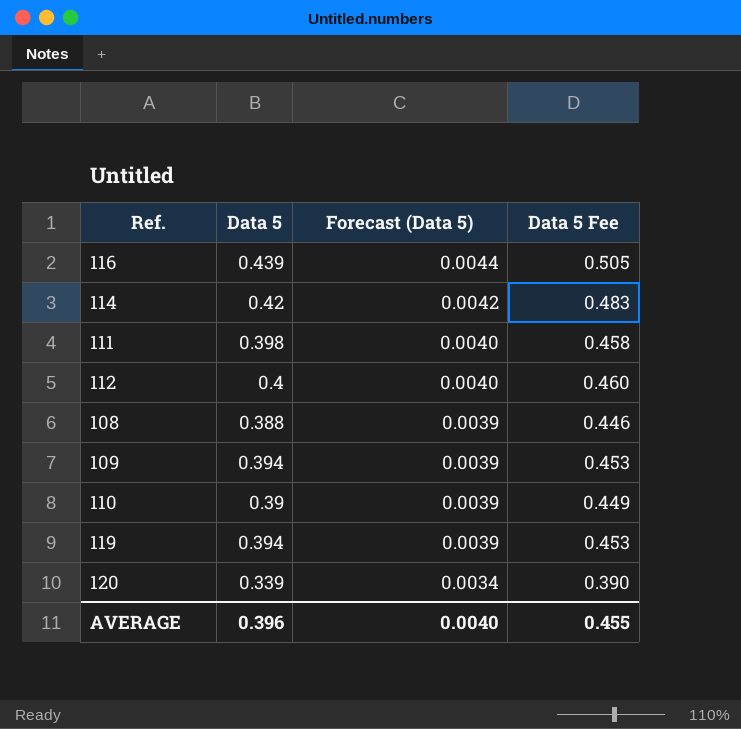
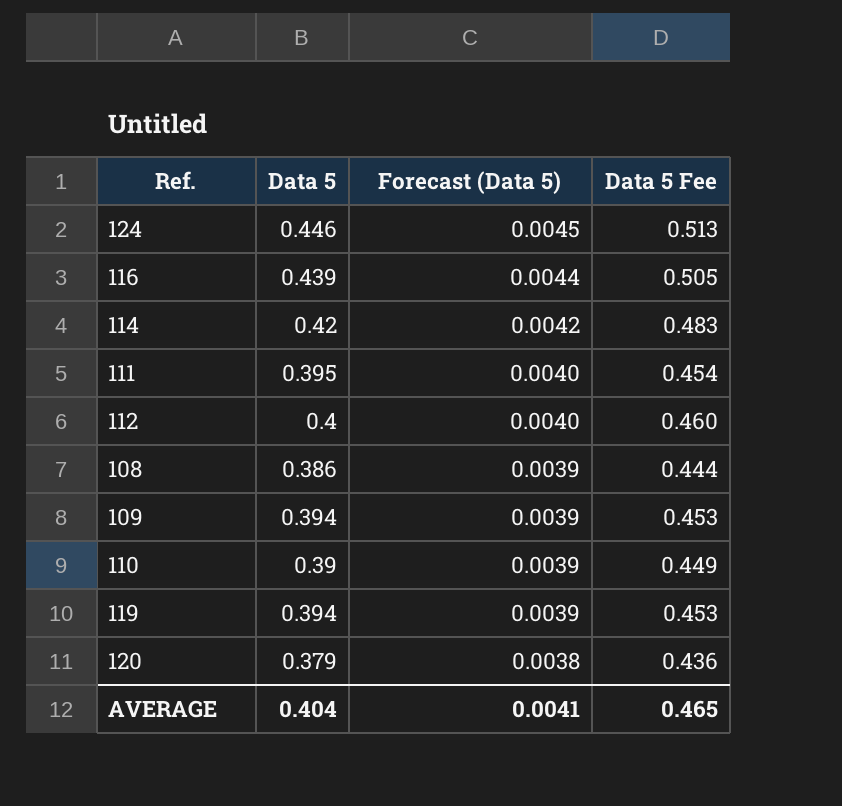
row 124: none -> 0.446 | 0.0045 | 0.513
111 | Data 5: 0.398 -> 0.395
111 | Data 5 Fee: 0.458 -> 0.454
108 | Data 5: 0.388 -> 0.386
108 | Data 5 Fee: 0.446 -> 0.444
120 | Data 5: 0.339 -> 0.379
120 | Forecast (Data 5): 0.0034 -> 0.0038
120 | Data 5 Fee: 0.390 -> 0.436
AVERAGE | Data 5: 0.396 -> 0.404
AVERAGE | Forecast (Data 5): 0.0040 -> 0.0041
AVERAGE | Data 5 Fee: 0.455 -> 0.465

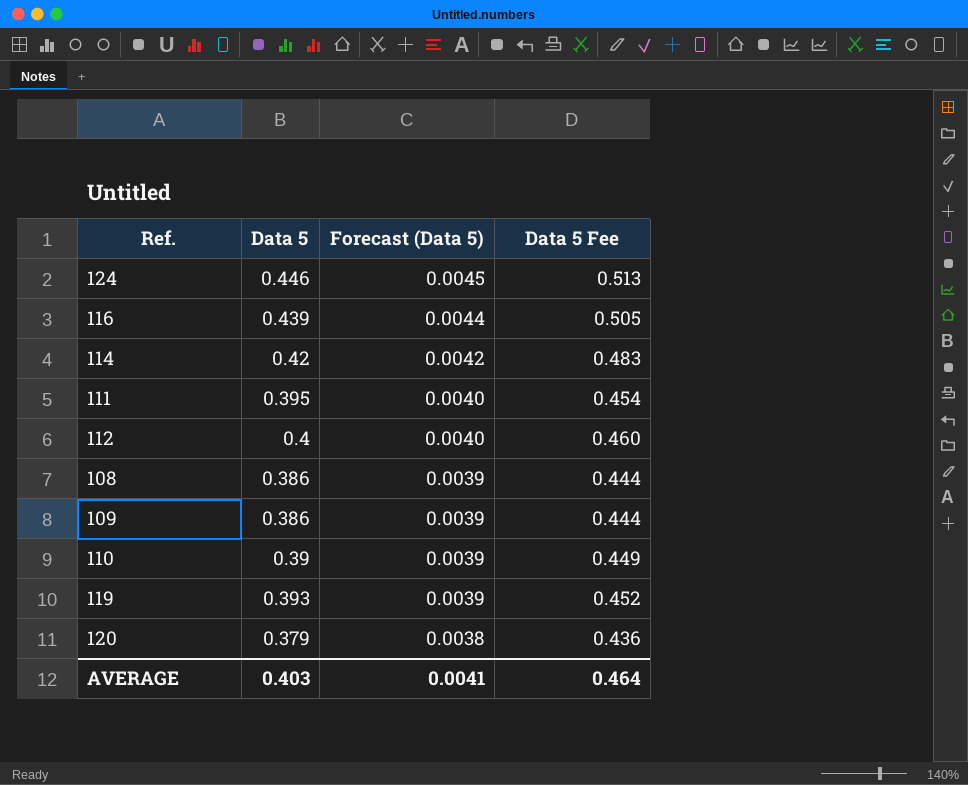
109 | Data 5: 0.394 -> 0.386
109 | Data 5 Fee: 0.453 -> 0.444
119 | Data 5: 0.394 -> 0.393
119 | Data 5 Fee: 0.453 -> 0.452
AVERAGE | Data 5: 0.404 -> 0.403
AVERAGE | Data 5 Fee: 0.465 -> 0.464

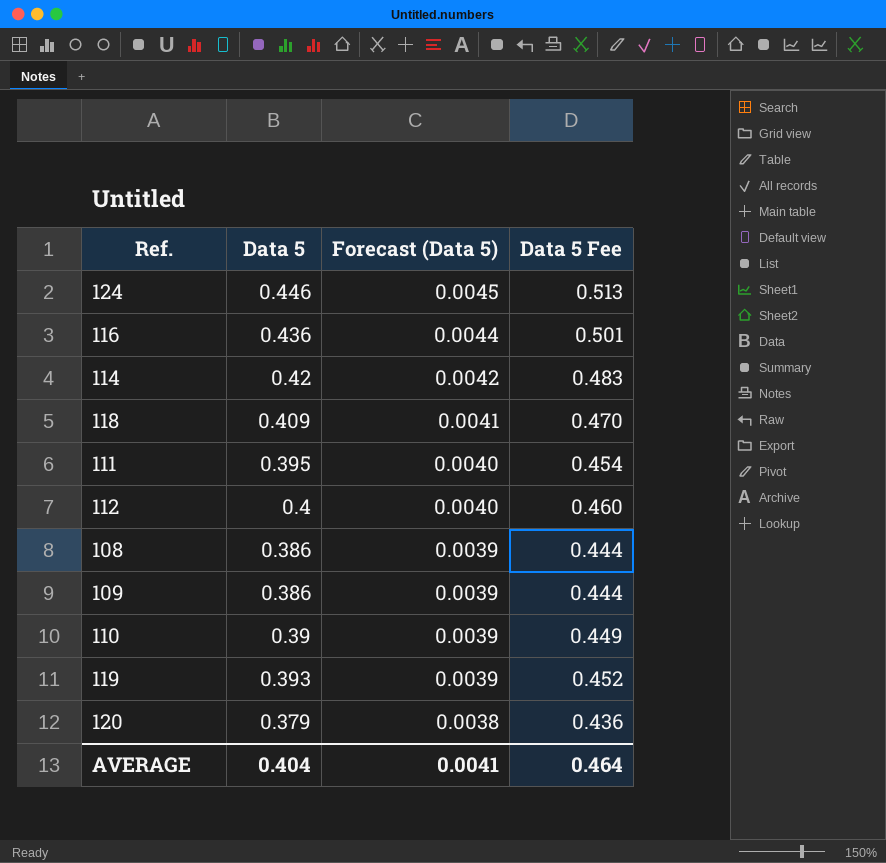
116 | Data 5: 0.439 -> 0.436
116 | Data 5 Fee: 0.505 -> 0.501
row 118: none -> 0.409 | 0.0041 | 0.470
AVERAGE | Data 5: 0.403 -> 0.404

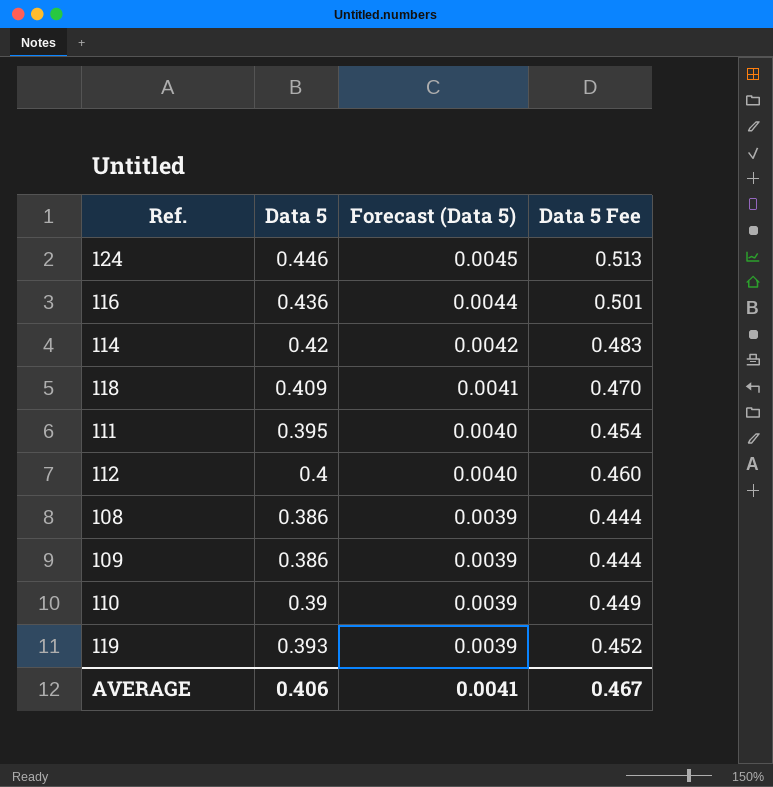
row 120: 0.379 | 0.0038 | 0.436 -> none
AVERAGE | Data 5: 0.404 -> 0.406
AVERAGE | Data 5 Fee: 0.464 -> 0.467

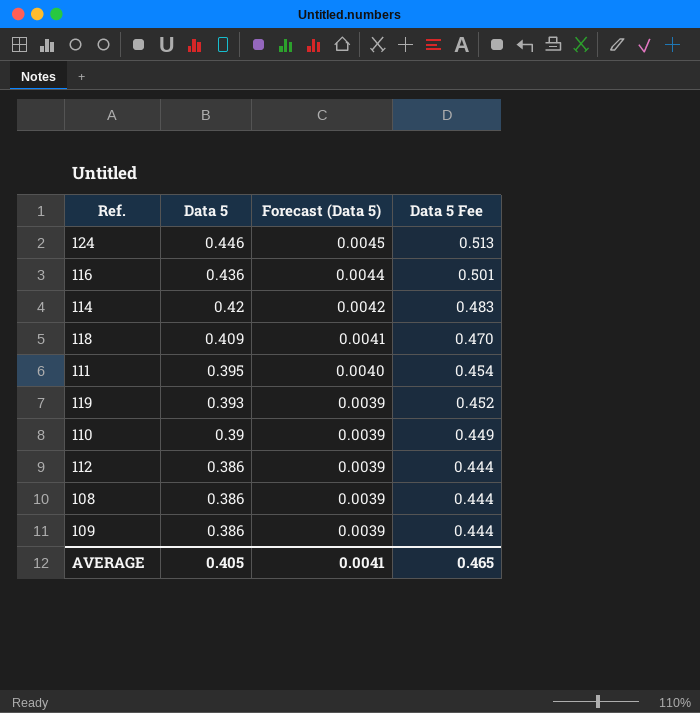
row order: Forecast (Data 5) descending -> Data 5 descending
112 | Data 5: 0.4 -> 0.386
112 | Forecast (Data 5): 0.0040 -> 0.0039
112 | Data 5 Fee: 0.460 -> 0.444
AVERAGE | Data 5: 0.406 -> 0.405
AVERAGE | Data 5 Fee: 0.467 -> 0.465

